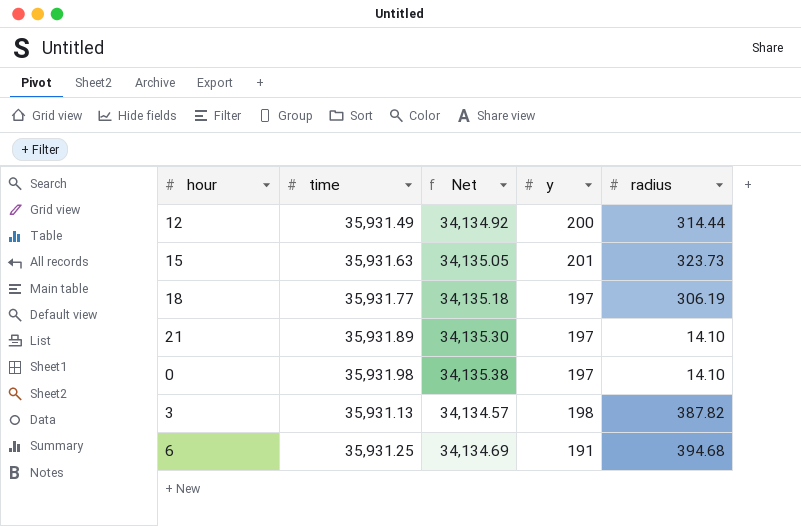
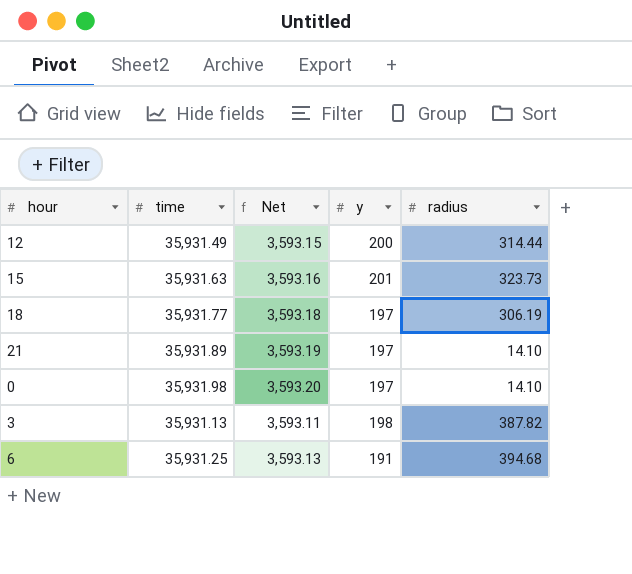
column Net | formula: [time] * 0.95 -> [time] * 0.1

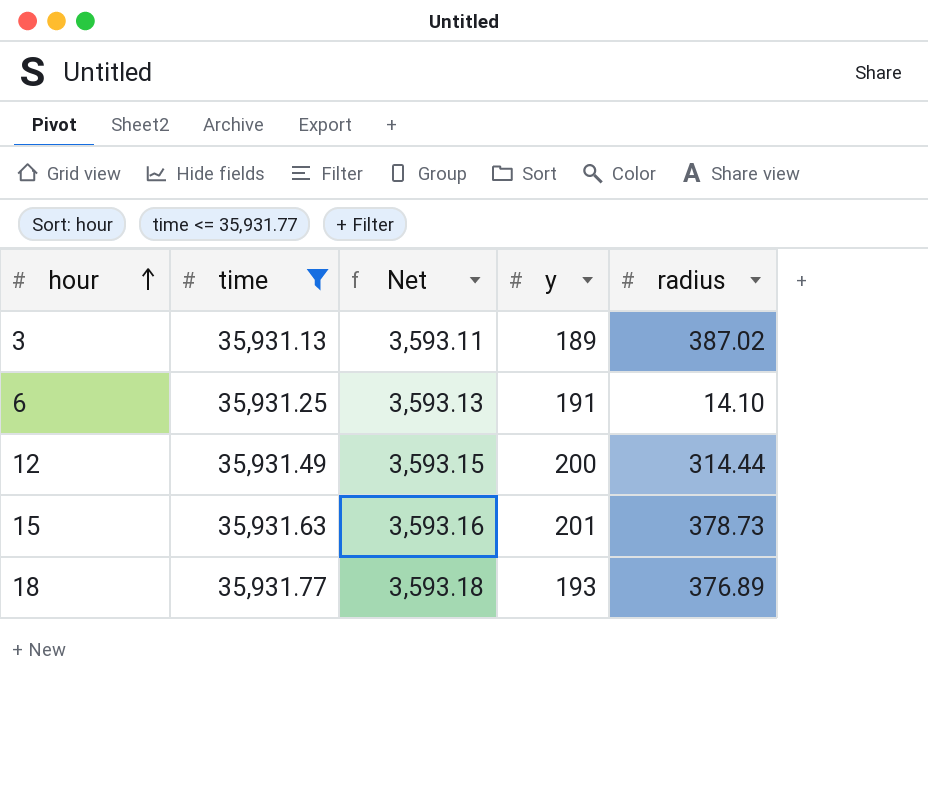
filter: none -> time <= 35,931.77
row order: none -> hour ascending
3 | y: 198 -> 189
3 | radius: 387.82 -> 387.02
6 | radius: 394.68 -> 14.10
15 | radius: 323.73 -> 378.73
18 | y: 197 -> 193
18 | radius: 306.19 -> 376.89

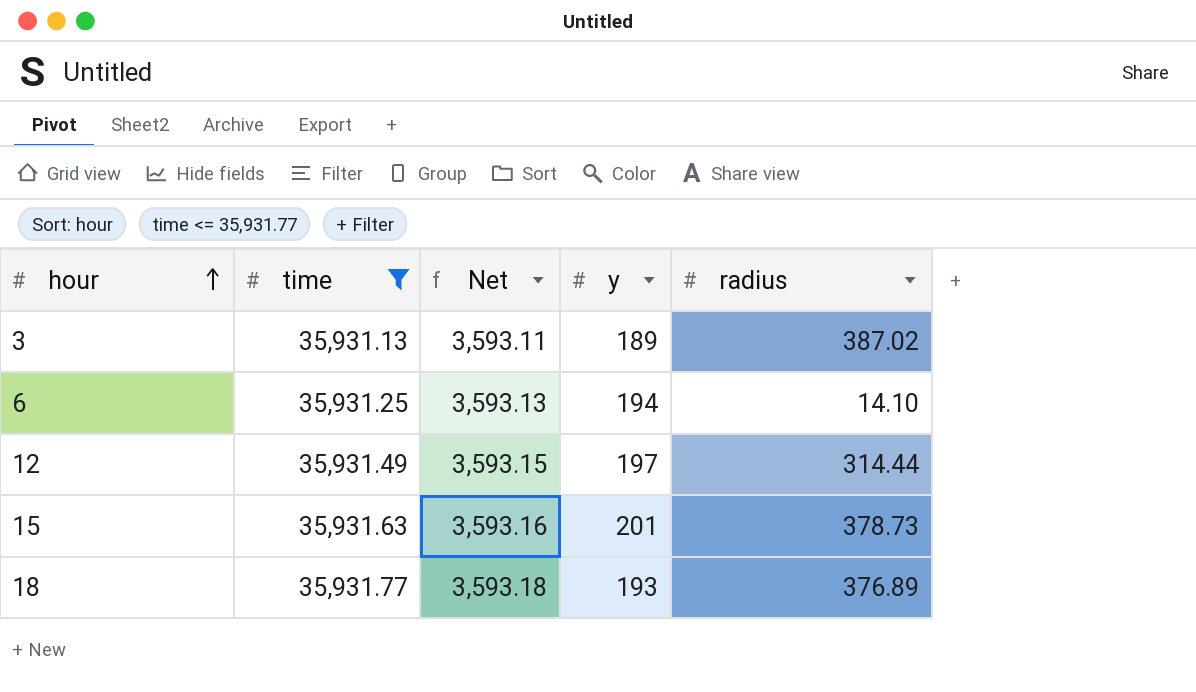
6 | y: 191 -> 194
12 | y: 200 -> 197

